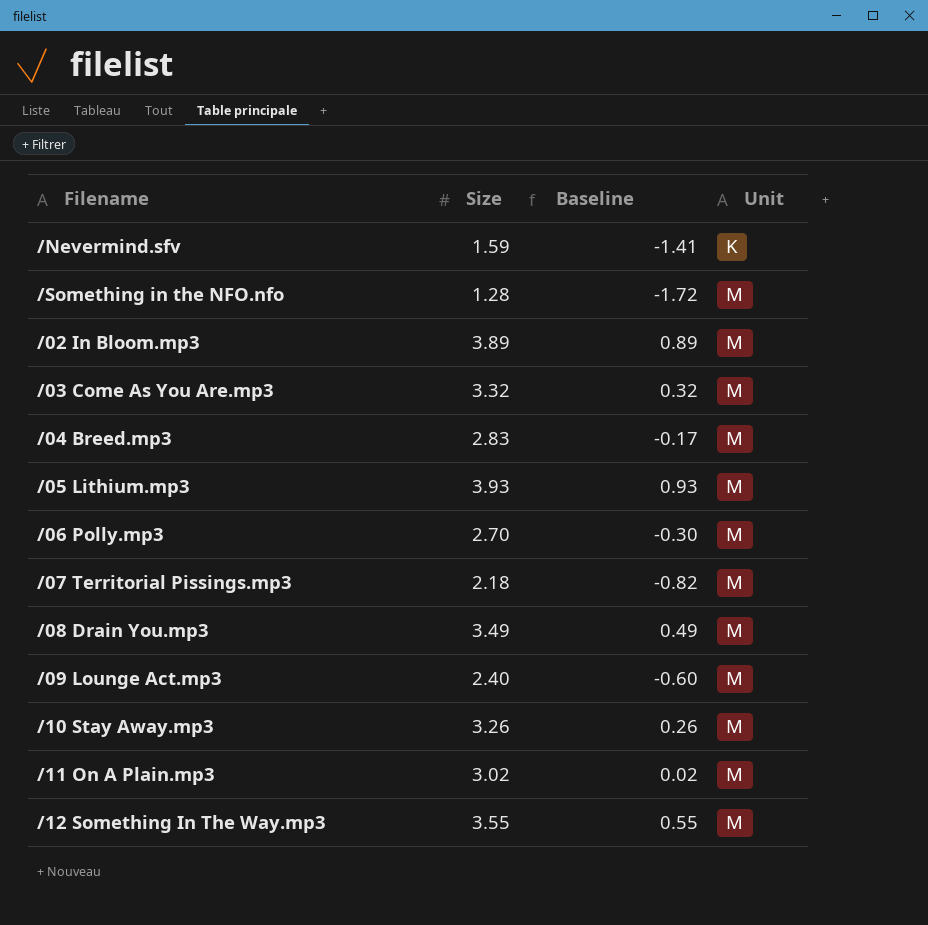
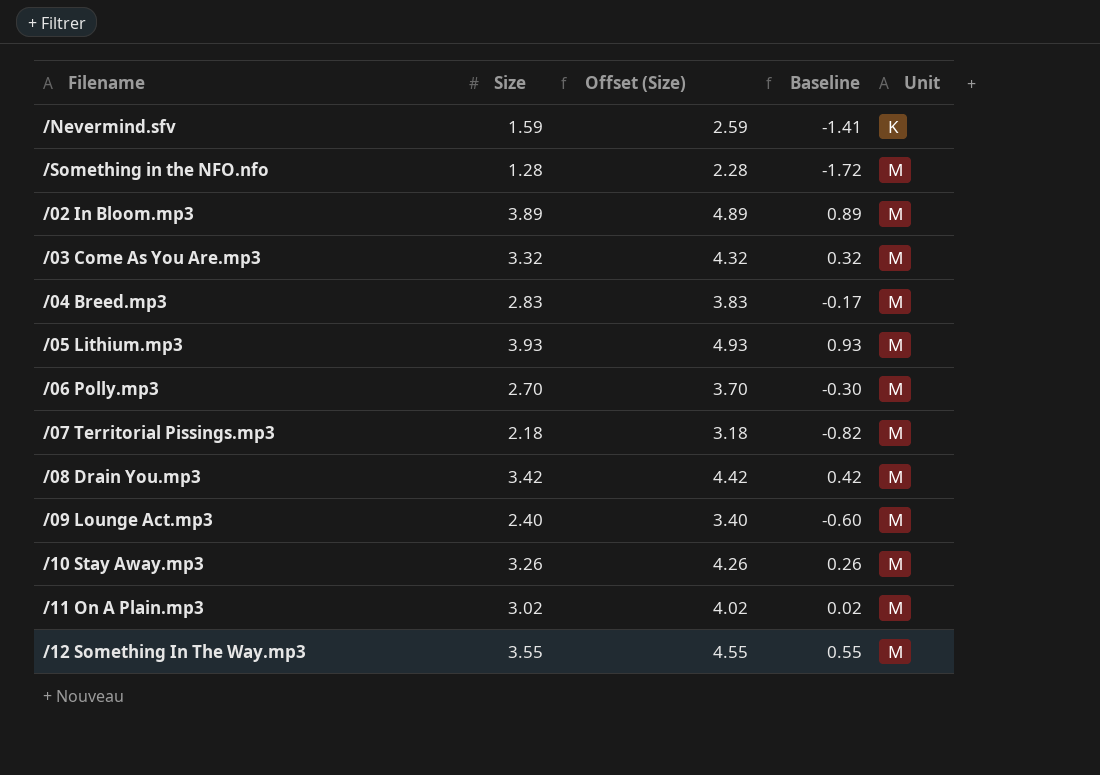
column Offset (Size) | formula: none -> [Size] + 1
/08 Drain You.mp3 | Size: 3.49 -> 3.42
/08 Drain You.mp3 | Baseline: 0.49 -> 0.42

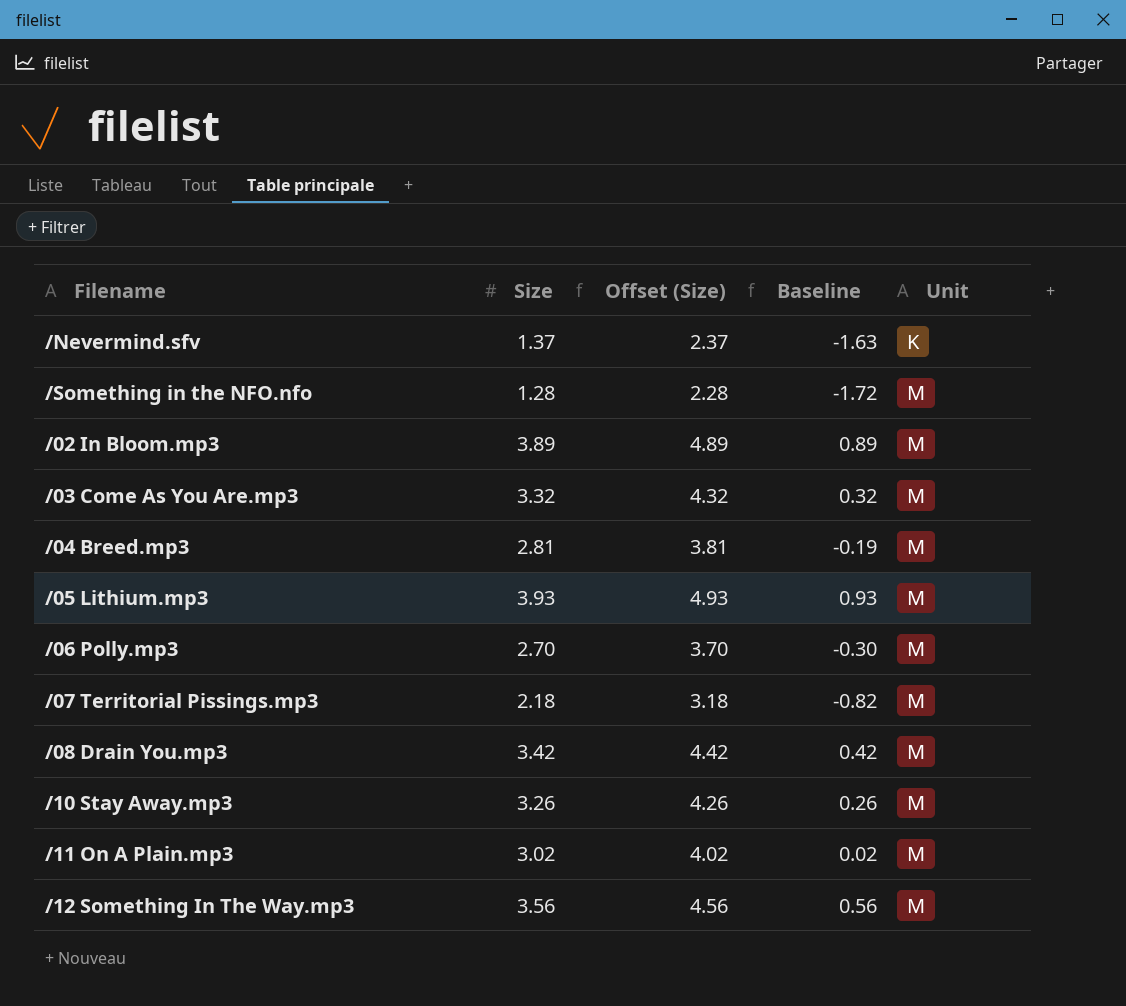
row /09 Lounge Act.mp3: 2.40 | 3.40 | -0.60 | M -> none
/Nevermind.sfv | Size: 1.59 -> 1.37
/Nevermind.sfv | Offset (Size): 2.59 -> 2.37
/Nevermind.sfv | Baseline: -1.41 -> -1.63
/04 Breed.mp3 | Size: 2.83 -> 2.81
/04 Breed.mp3 | Offset (Size): 3.83 -> 3.81
/04 Breed.mp3 | Baseline: -0.17 -> -0.19
/12 Something In The Way.mp3 | Size: 3.55 -> 3.56
/12 Something In The Way.mp3 | Offset (Size): 4.55 -> 4.56
/12 Something In The Way.mp3 | Baseline: 0.55 -> 0.56

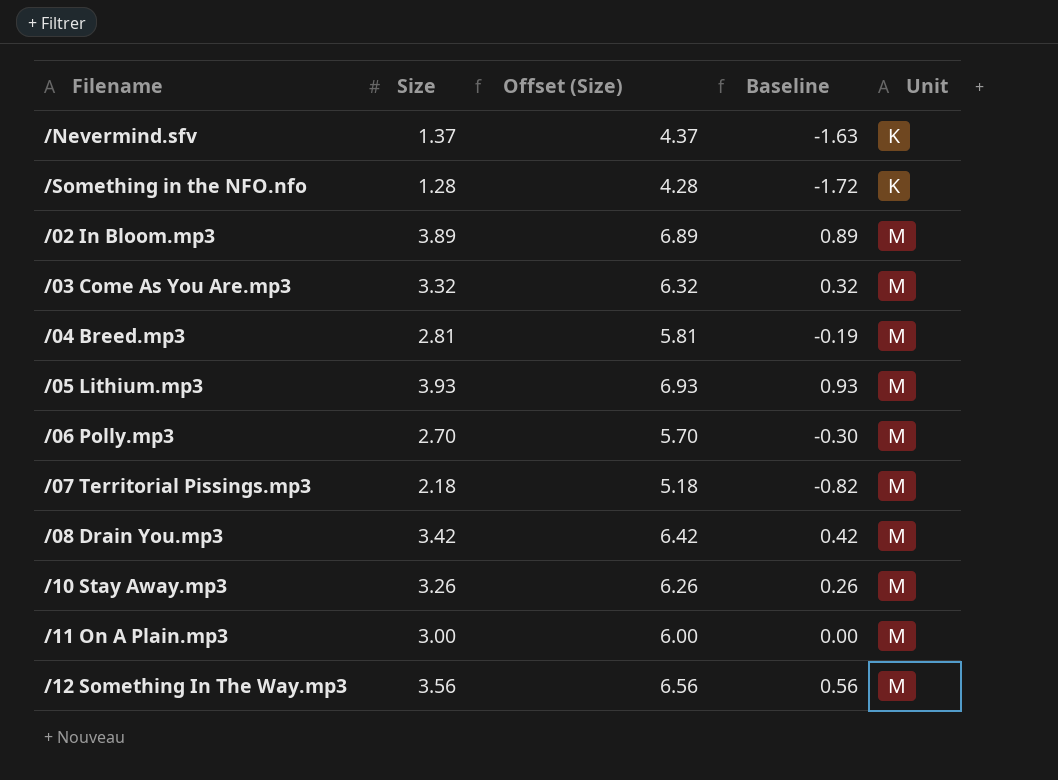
column Offset (Size) | formula: [Size] + 1 -> [Size] + 3
/Something in the NFO.nfo | Unit: M -> K
/11 On A Plain.mp3 | Size: 3.02 -> 3.00
/11 On A Plain.mp3 | Baseline: 0.02 -> 0.00

